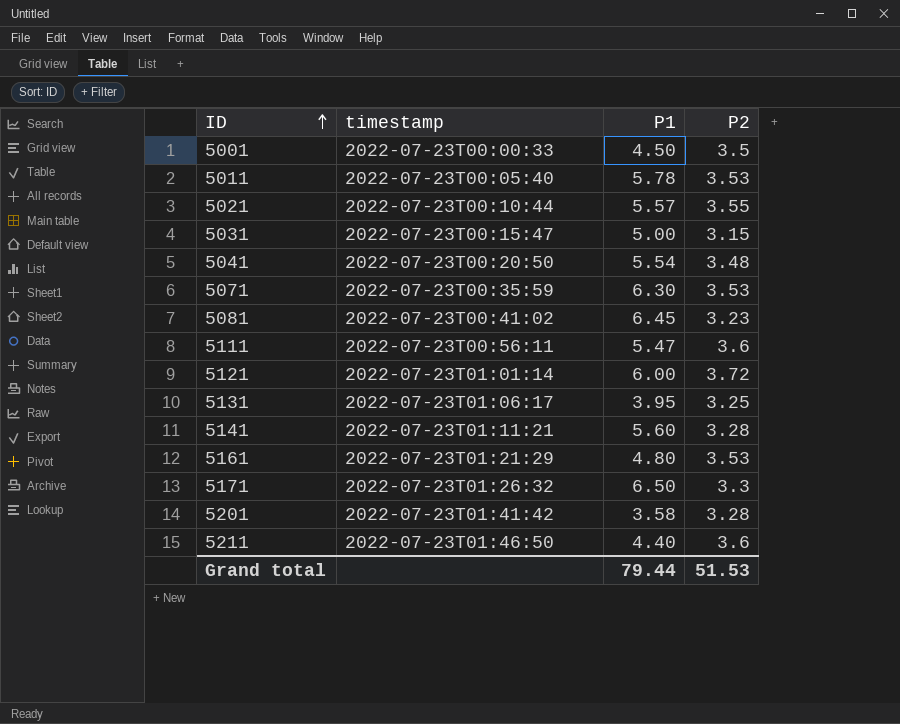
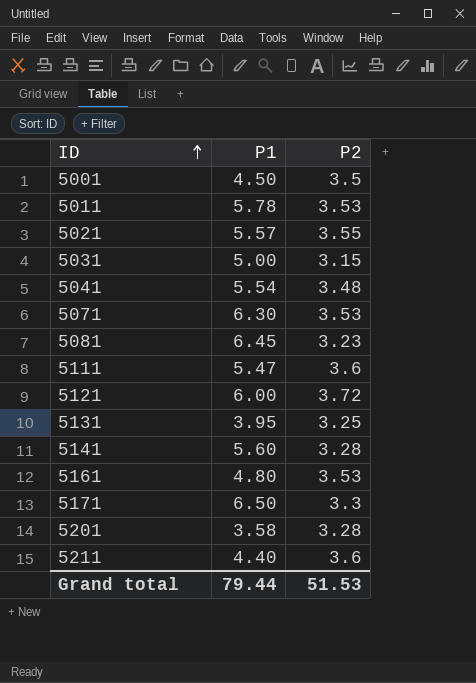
column timestamp | position: 2 -> none

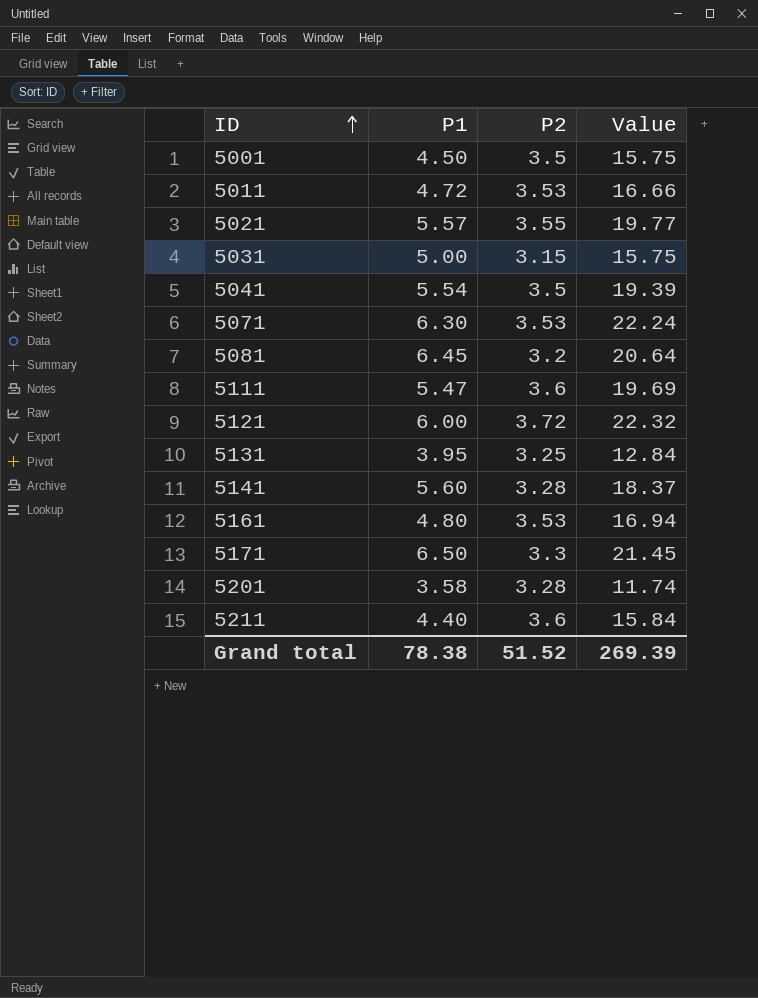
column Value | formula: none -> [P1] * [P2]
5011 | P1: 5.78 -> 4.72
5041 | P2: 3.48 -> 3.5
5081 | P2: 3.23 -> 3.2
Grand total | P1: 79.44 -> 78.38
Grand total | P2: 51.53 -> 51.52

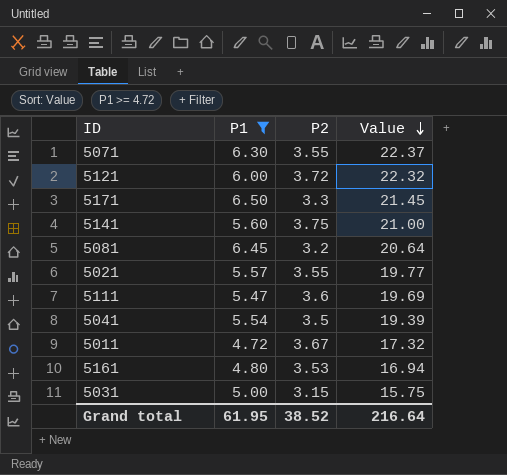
filter: none -> P1 >= 4.72
row order: ID ascending -> Value descending
5071 | P2: 3.53 -> 3.55
5071 | Value: 22.24 -> 22.37
5141 | P2: 3.28 -> 3.75
5141 | Value: 18.37 -> 21.00
5011 | P2: 3.53 -> 3.67
5011 | Value: 16.66 -> 17.32
Grand total | P1: 78.38 -> 61.95
Grand total | P2: 51.52 -> 38.52
Grand total | Value: 269.39 -> 216.64

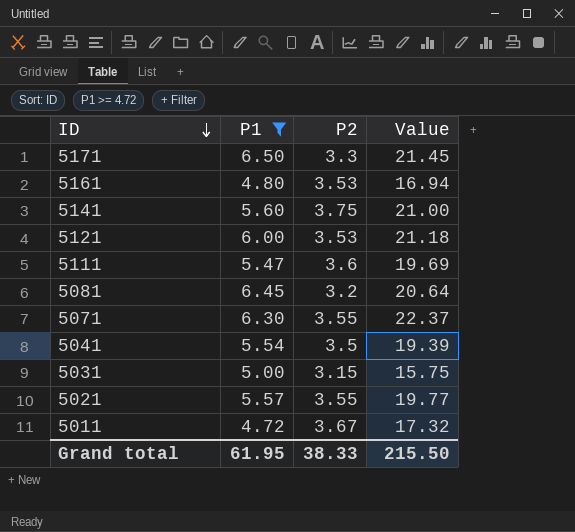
row order: Value descending -> ID descending
5121 | P2: 3.72 -> 3.53
5121 | Value: 22.32 -> 21.18
Grand total | P2: 38.52 -> 38.33
Grand total | Value: 216.64 -> 215.50

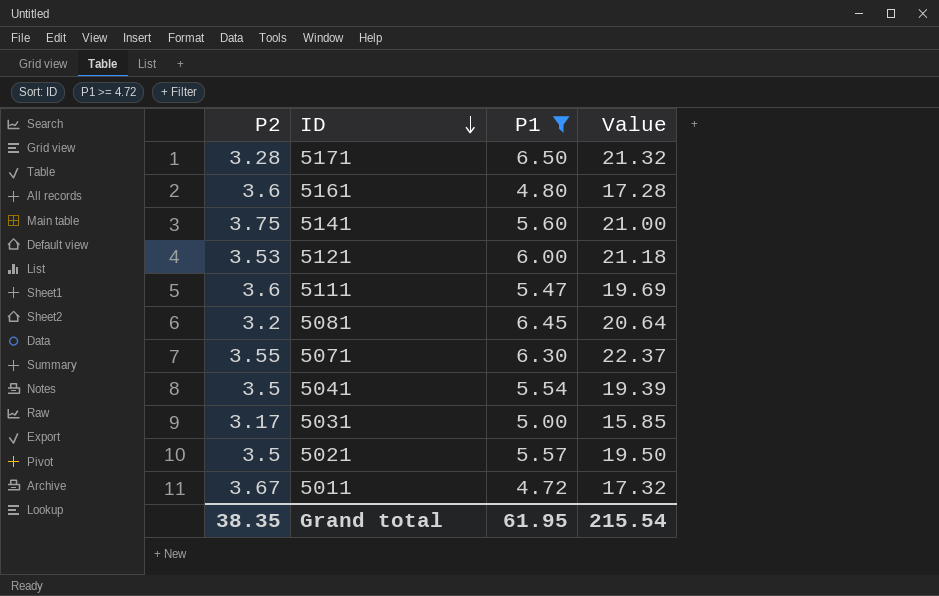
column P2 | position: 3 -> 1
5171 | P2: 3.3 -> 3.28
5171 | Value: 21.45 -> 21.32
5161 | P2: 3.53 -> 3.6
5161 | Value: 16.94 -> 17.28
5031 | P2: 3.15 -> 3.17
5031 | Value: 15.75 -> 15.85
5021 | P2: 3.55 -> 3.5
5021 | Value: 19.77 -> 19.50
Grand total | P2: 38.33 -> 38.35
Grand total | Value: 215.50 -> 215.54

